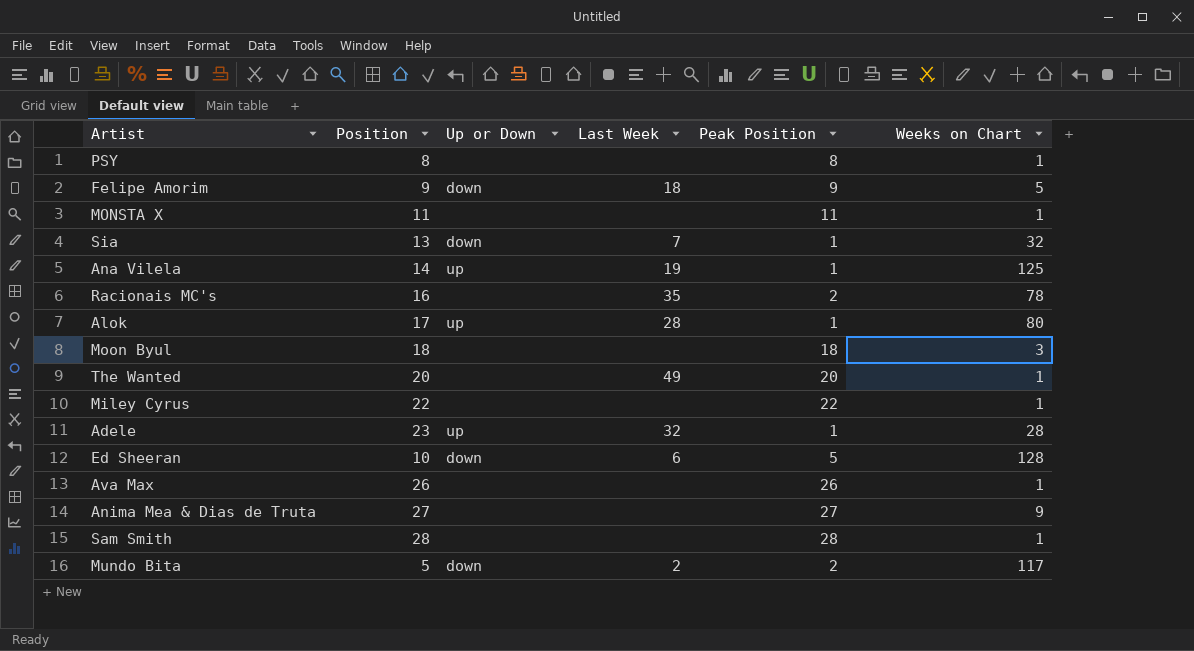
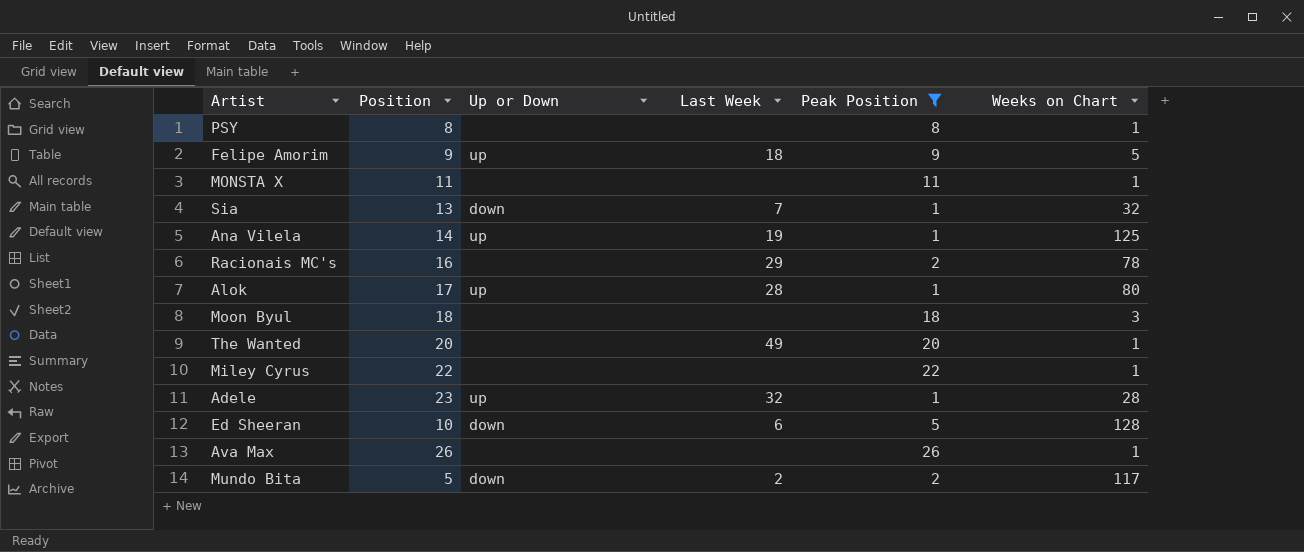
filter: none -> Peak Position <= 26
Felipe Amorim | Up or Down: down -> up
Racionais MC's | Last Week: 35 -> 29

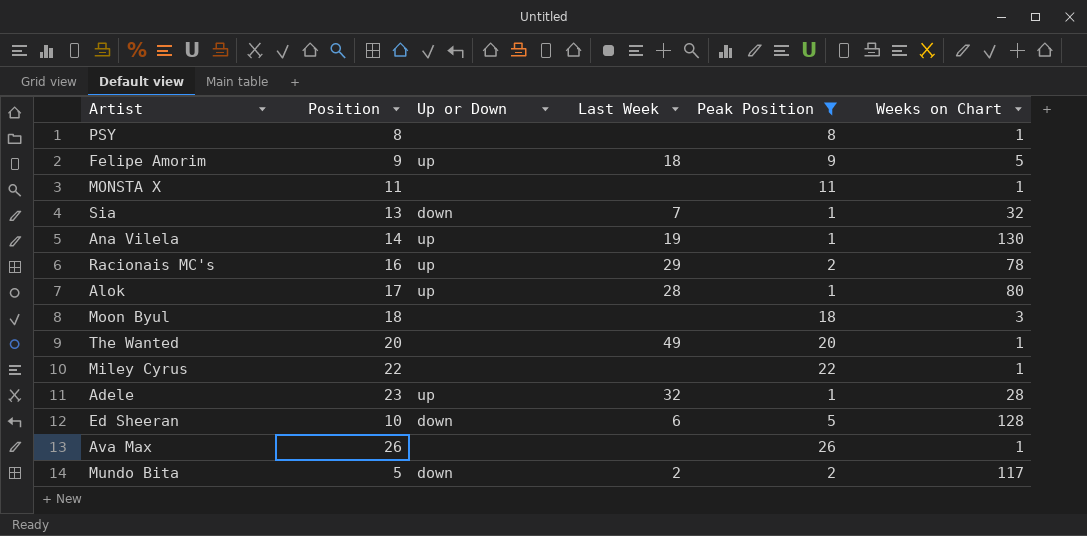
Ana Vilela | Weeks on Chart: 125 -> 130
Racionais MC's | Up or Down: none -> up

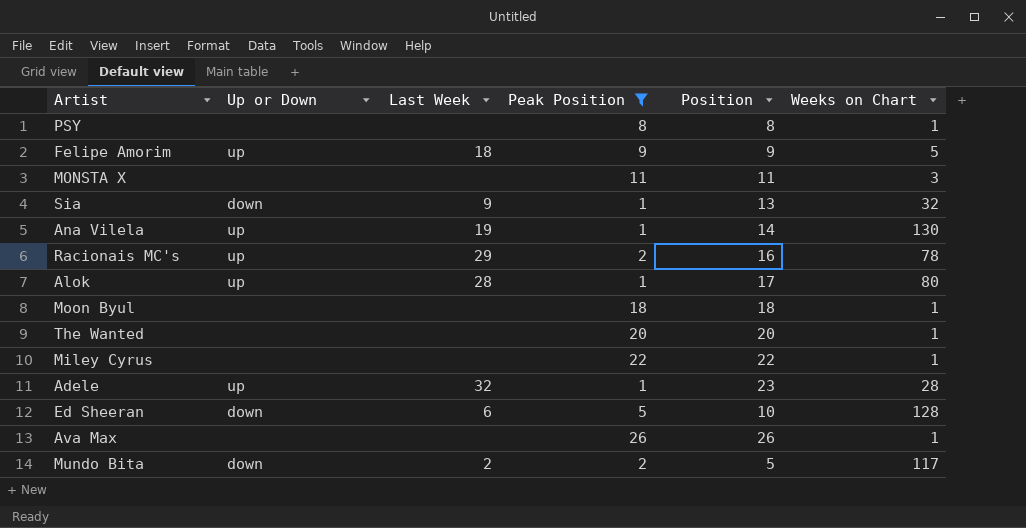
column Position | position: 2 -> 5
MONSTA X | Weeks on Chart: 1 -> 3
Sia | Last Week: 7 -> 9
Moon Byul | Weeks on Chart: 3 -> 1
The Wanted | Last Week: 49 -> none

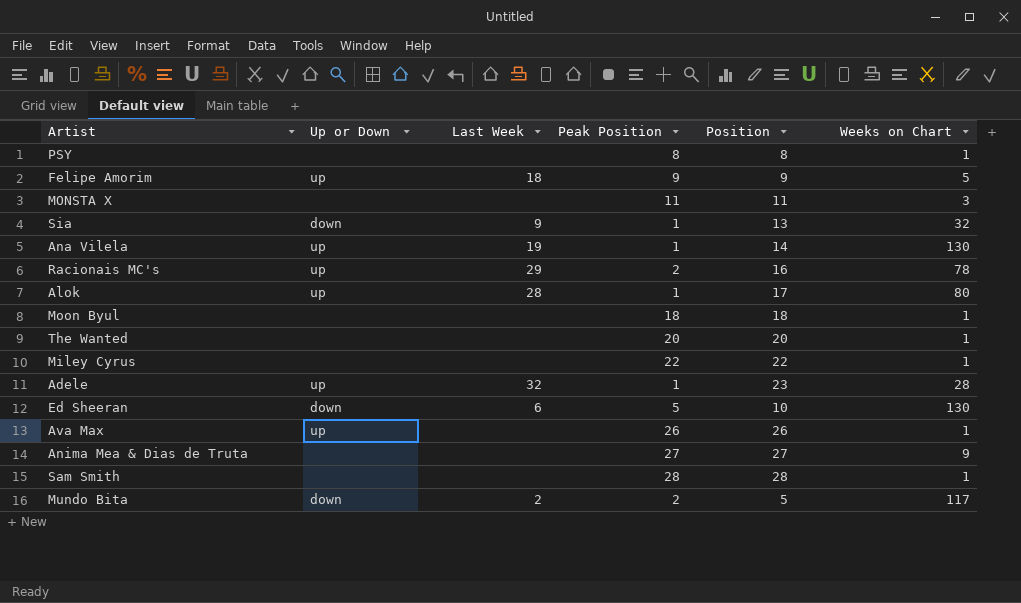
filter: Peak Position <= 26 -> none
Ed Sheeran | Weeks on Chart: 128 -> 130
Ava Max | Up or Down: none -> up

